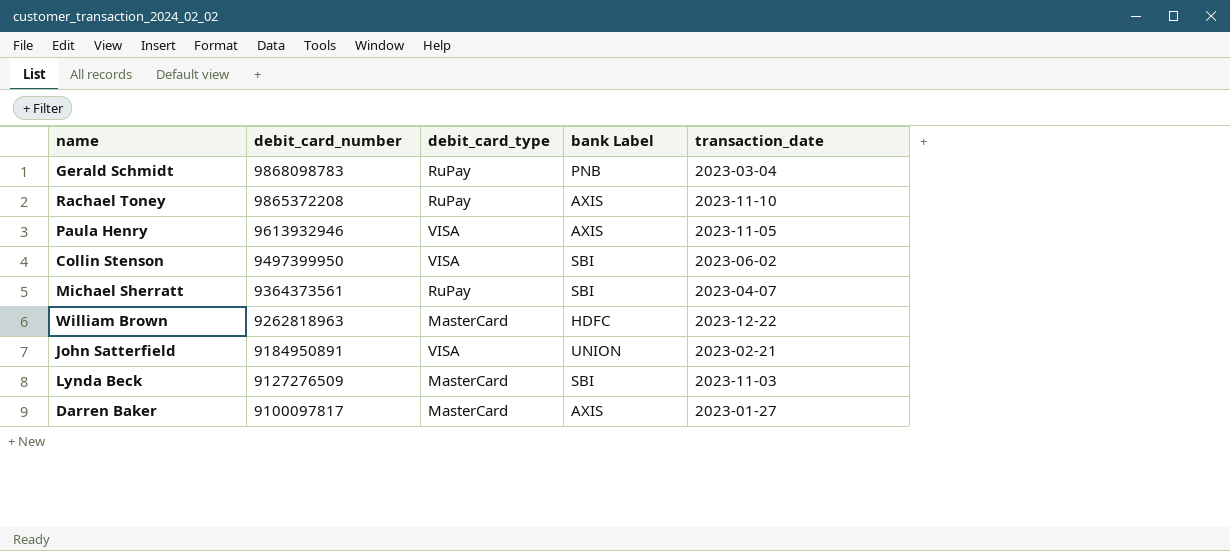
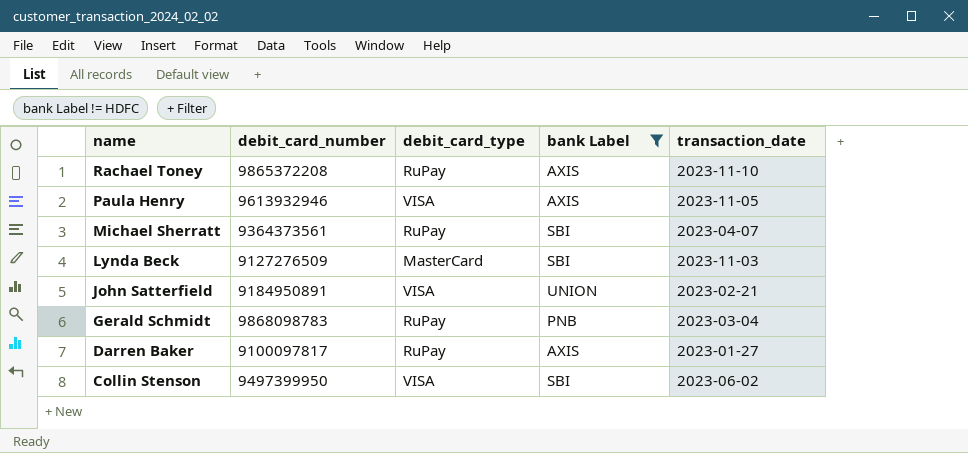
filter: none -> bank Label != HDFC
row order: debit_card_number descending -> name descending
Darren Baker | debit_card_type: MasterCard -> RuPay

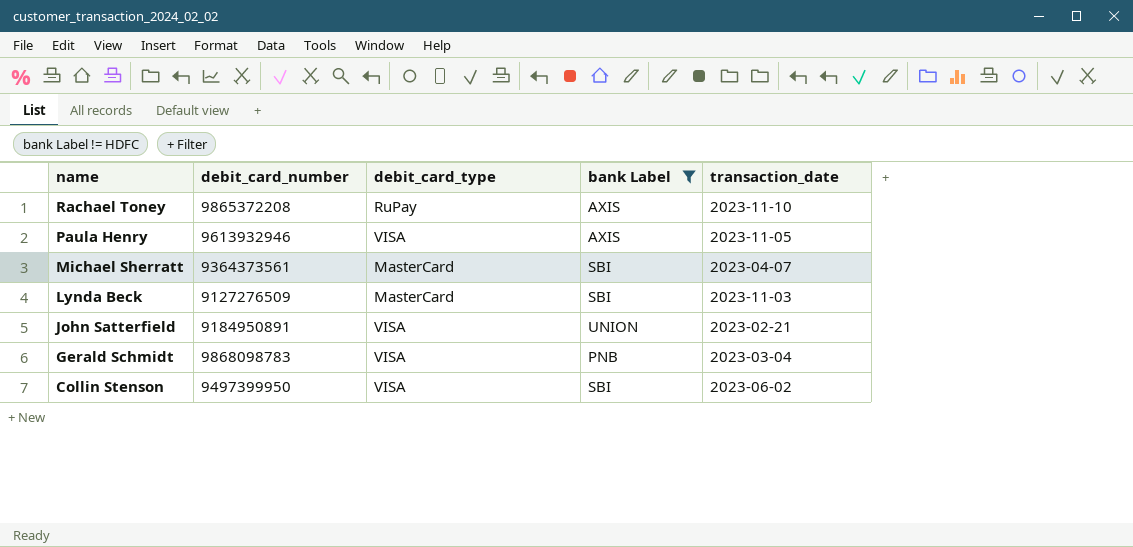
row Darren Baker: 9100097817 | RuPay | AXIS | 2023-01-27 -> none
Michael Sherratt | debit_card_type: RuPay -> MasterCard
Gerald Schmidt | debit_card_type: RuPay -> VISA

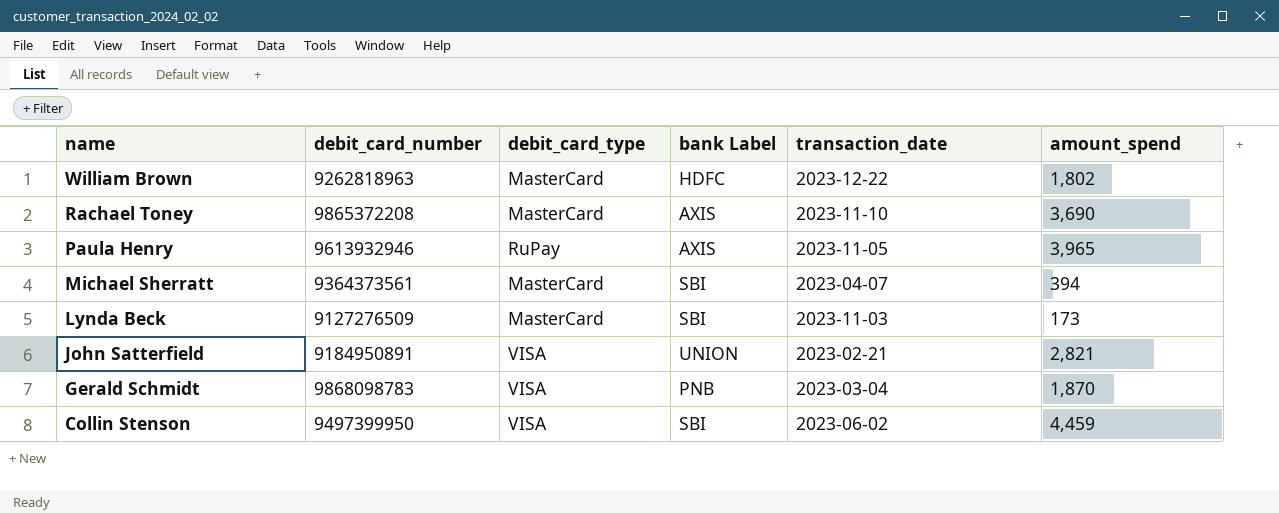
filter: bank Label != HDFC -> none
column amount_spend | position: none -> 6
Rachael Toney | debit_card_type: RuPay -> MasterCard
Paula Henry | debit_card_type: VISA -> RuPay

